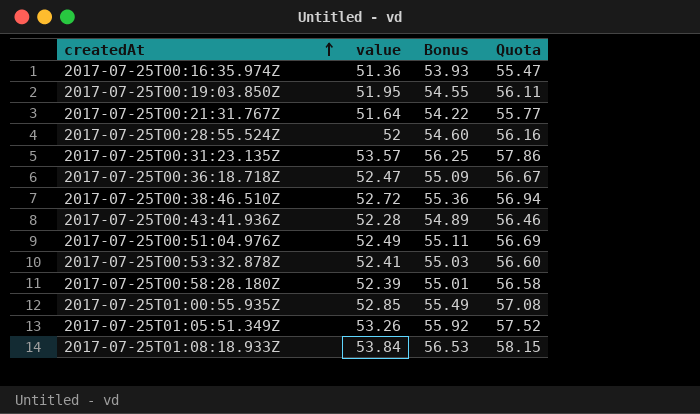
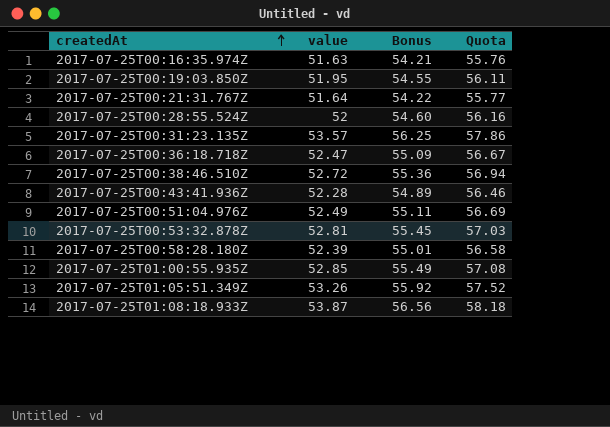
2017-07-25T00:16:35.974Z | value: 51.36 -> 51.63
2017-07-25T00:16:35.974Z | Bonus: 53.93 -> 54.21
2017-07-25T00:16:35.974Z | Quota: 55.47 -> 55.76
2017-07-25T00:53:32.878Z | value: 52.41 -> 52.81
2017-07-25T00:53:32.878Z | Bonus: 55.03 -> 55.45
2017-07-25T00:53:32.878Z | Quota: 56.60 -> 57.03
2017-07-25T01:08:18.933Z | value: 53.84 -> 53.87
2017-07-25T01:08:18.933Z | Bonus: 56.53 -> 56.56
2017-07-25T01:08:18.933Z | Quota: 58.15 -> 58.18

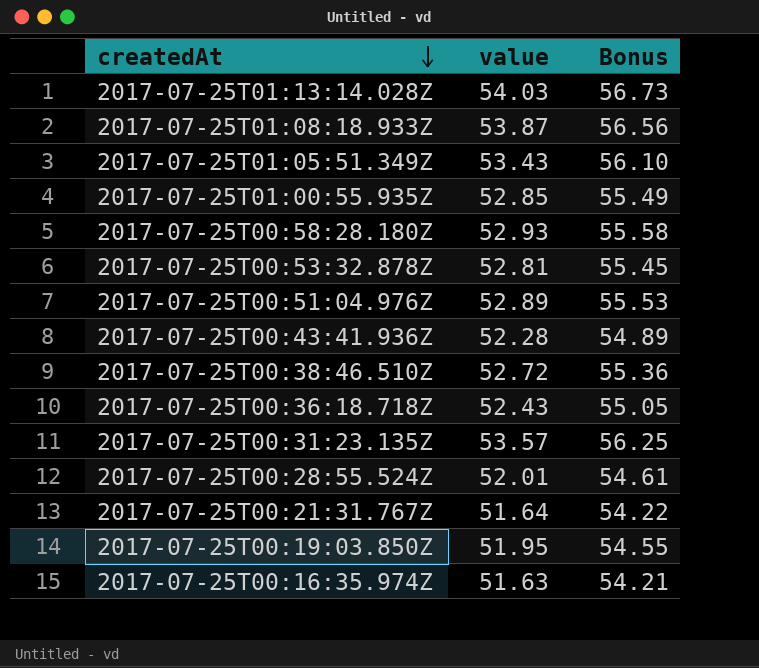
row order: createdAt ascending -> createdAt descending
column Quota | formula: [value] * 1.08 -> none
row 2017-07-25T01:13:14.028Z: none -> 54.03 | 56.73
2017-07-25T01:05:51.349Z | value: 53.26 -> 53.43
2017-07-25T01:05:51.349Z | Bonus: 55.92 -> 56.10
2017-07-25T00:58:28.180Z | value: 52.39 -> 52.93
2017-07-25T00:58:28.180Z | Bonus: 55.01 -> 55.58
2017-07-25T00:51:04.976Z | value: 52.49 -> 52.89
2017-07-25T00:51:04.976Z | Bonus: 55.11 -> 55.53
2017-07-25T00:36:18.718Z | value: 52.47 -> 52.43
2017-07-25T00:36:18.718Z | Bonus: 55.09 -> 55.05
2017-07-25T00:28:55.524Z | value: 52 -> 52.01
2017-07-25T00:28:55.524Z | Bonus: 54.60 -> 54.61

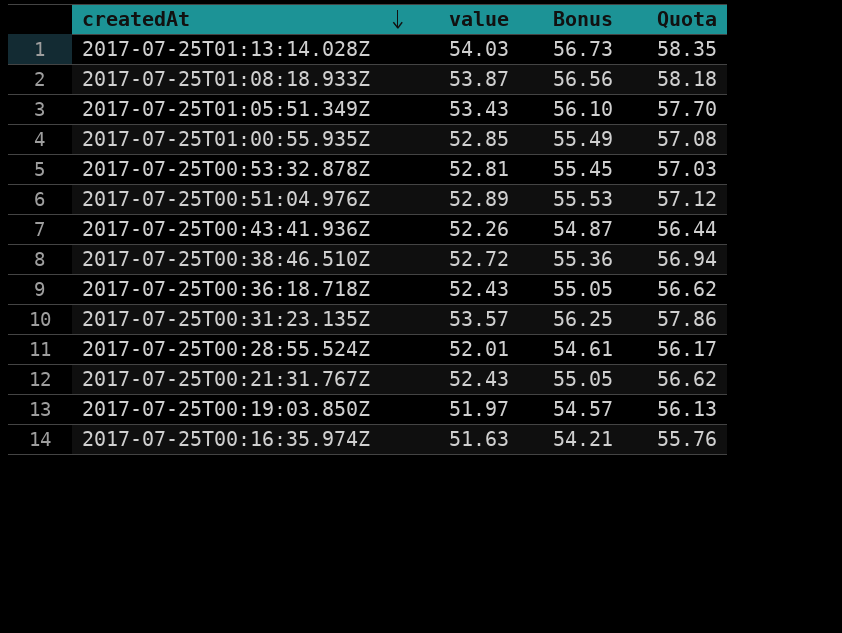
column Quota | formula: none -> [value] * 1.08
row 2017-07-25T00:58:28.180Z: 52.93 | 55.58 -> none
2017-07-25T00:43:41.936Z | value: 52.28 -> 52.26
2017-07-25T00:43:41.936Z | Bonus: 54.89 -> 54.87
2017-07-25T00:21:31.767Z | value: 51.64 -> 52.43
2017-07-25T00:21:31.767Z | Bonus: 54.22 -> 55.05
2017-07-25T00:19:03.850Z | value: 51.95 -> 51.97
2017-07-25T00:19:03.850Z | Bonus: 54.55 -> 54.57

